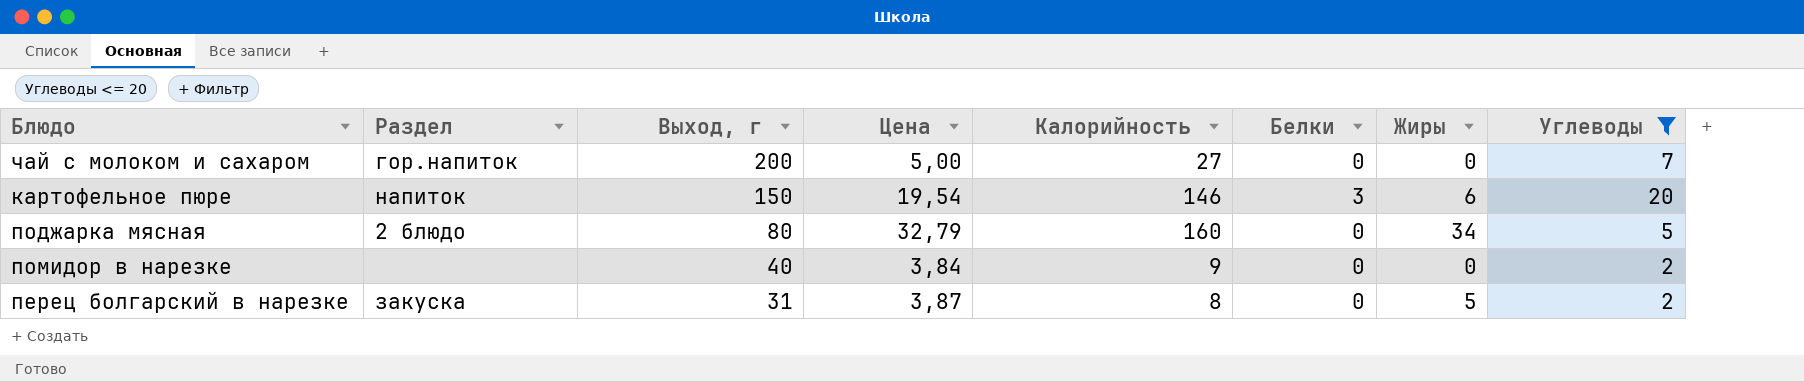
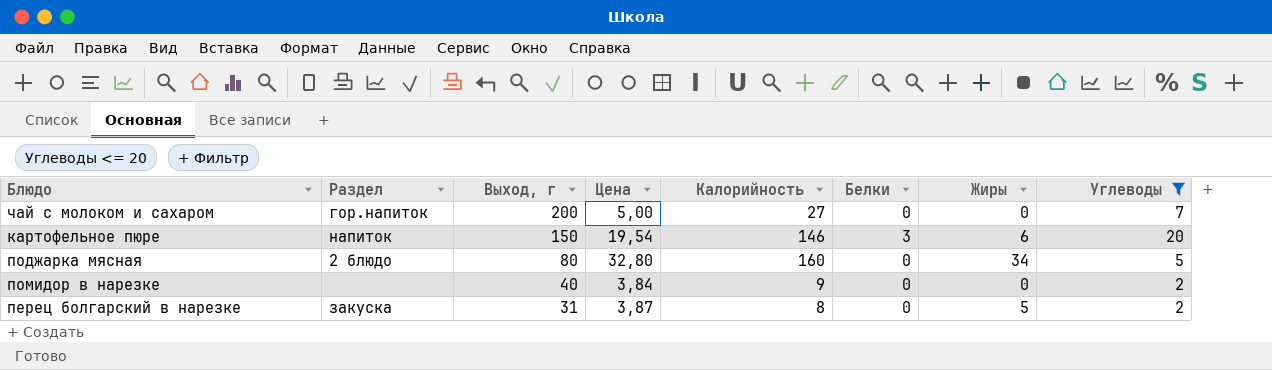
поджарка мясная | Цена: 32,79 -> 32,80

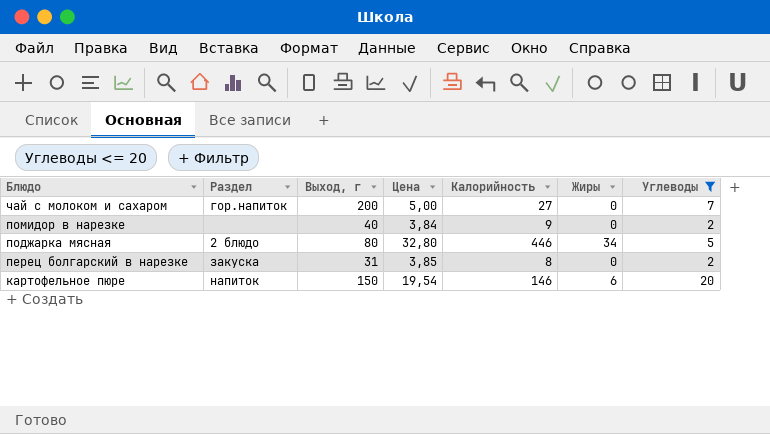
row order: Выход, г descending -> Блюдо descending
column Белки | position: 6 -> none
поджарка мясная | Калорийность: 160 -> 446
перец болгарский в нарезке | Цена: 3,87 -> 3,85
перец болгарский в нарезке | Жиры: 5 -> 0

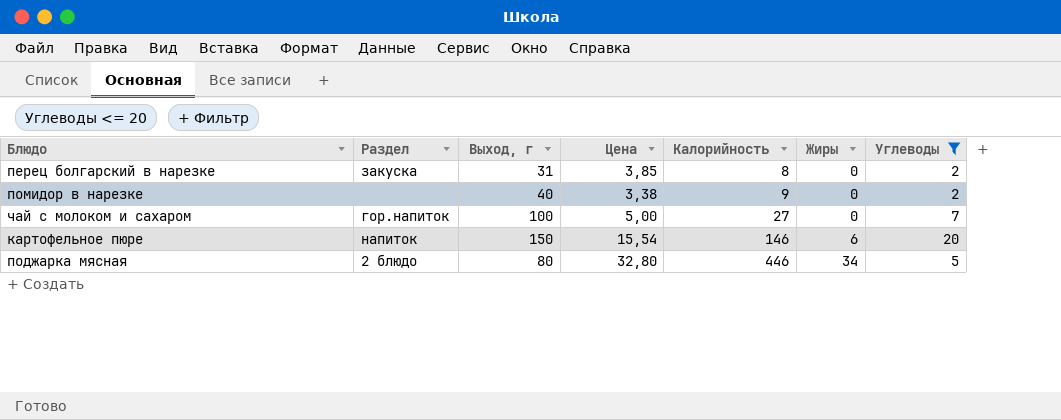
row order: Блюдо descending -> Калорийность ascending
помидор в нарезке | Цена: 3,84 -> 3,38
чай с молоком и сахаром | Выход, г: 200 -> 100
картофельное пюре | Цена: 19,54 -> 15,54

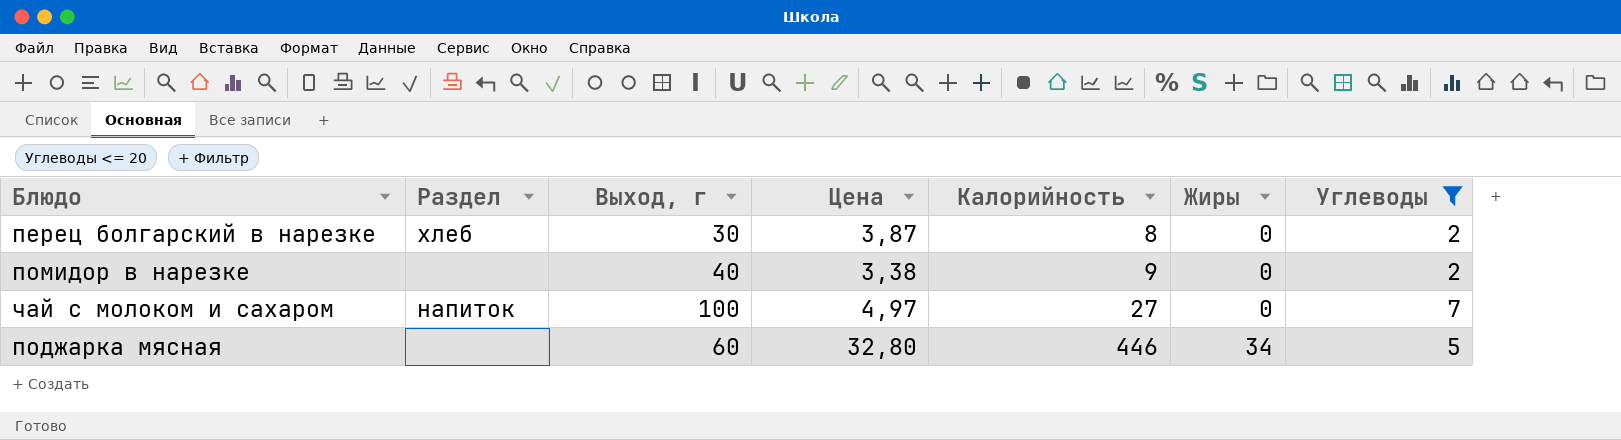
row картофельное пюре: напиток | 150 | 15,54 | 146 | 6 | 20 -> none
перец болгарский в нарезке | Раздел: закуска -> хлеб
перец болгарский в нарезке | Выход, г: 31 -> 30
перец болгарский в нарезке | Цена: 3,85 -> 3,87
чай с молоком и сахаром | Раздел: гор.напиток -> напиток
чай с молоком и сахаром | Цена: 5,00 -> 4,97
поджарка мясная | Раздел: 2 блюдо -> none
поджарка мясная | Выход, г: 80 -> 60

